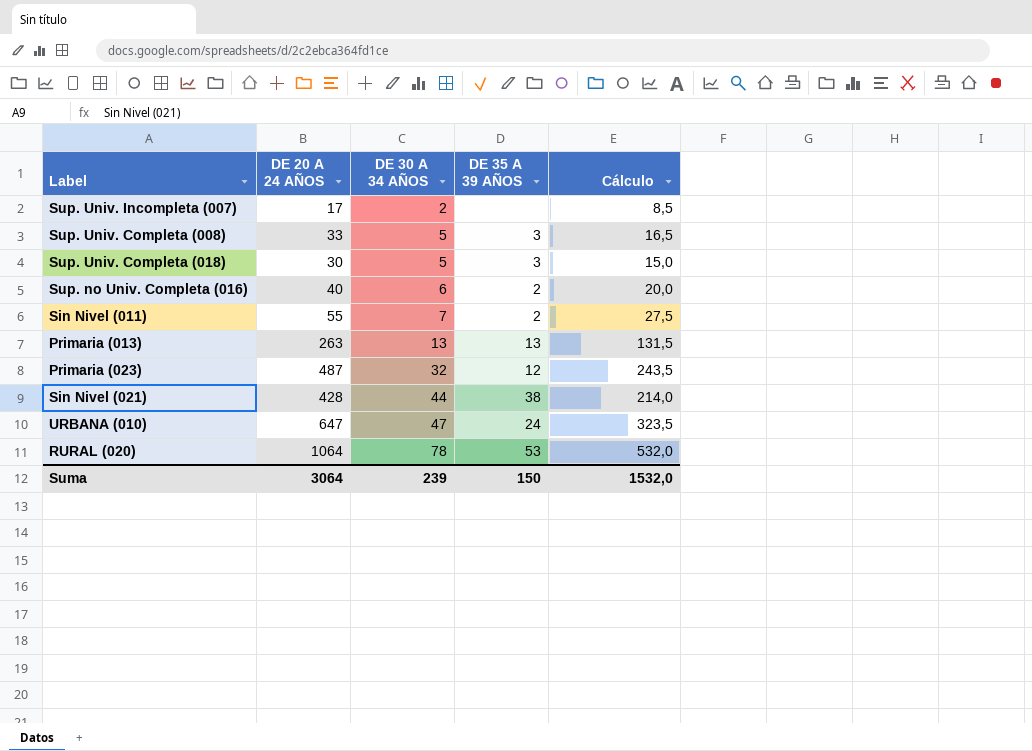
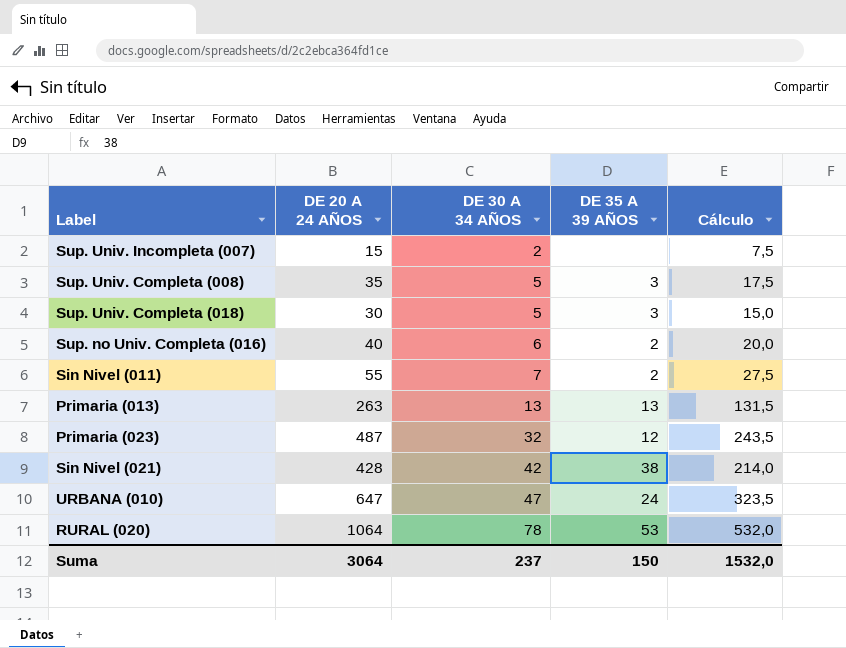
Sup. Univ. Incompleta (007) | DE 20 A 24 AÑOS: 17 -> 15
Sup. Univ. Incompleta (007) | Cálculo: 8,5 -> 7,5
Sup. Univ. Completa (008) | DE 20 A 24 AÑOS: 33 -> 35
Sup. Univ. Completa (008) | Cálculo: 16,5 -> 17,5
Sin Nivel (021) | DE 30 A 34 AÑOS: 44 -> 42
Suma | DE 30 A 34 AÑOS: 239 -> 237

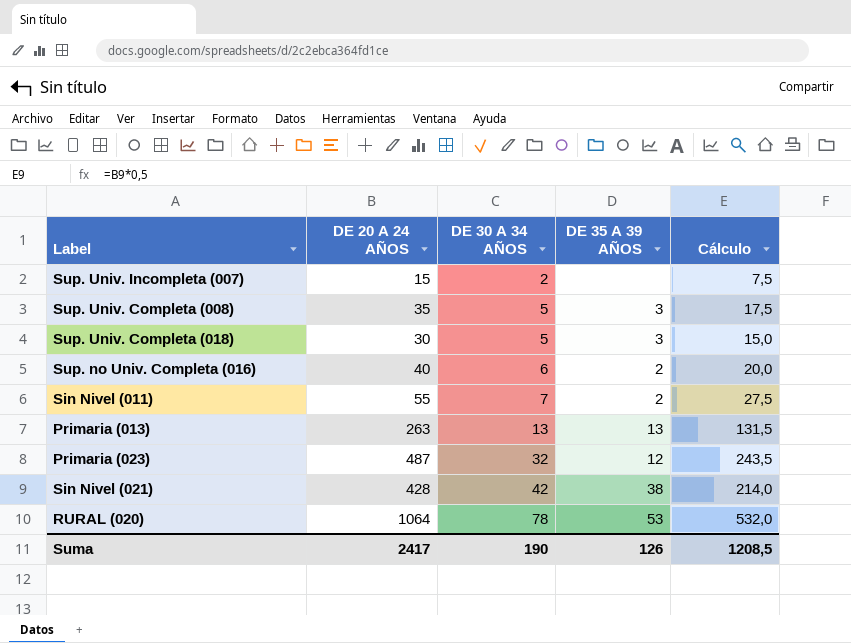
row URBANA (010): 647 | 47 | 24 | 323,5 -> none
Suma | DE 20 A 24 AÑOS: 3064 -> 2417
Suma | DE 30 A 34 AÑOS: 237 -> 190
Suma | DE 35 A 39 AÑOS: 150 -> 126
Suma | Cálculo: 1532,0 -> 1208,5

